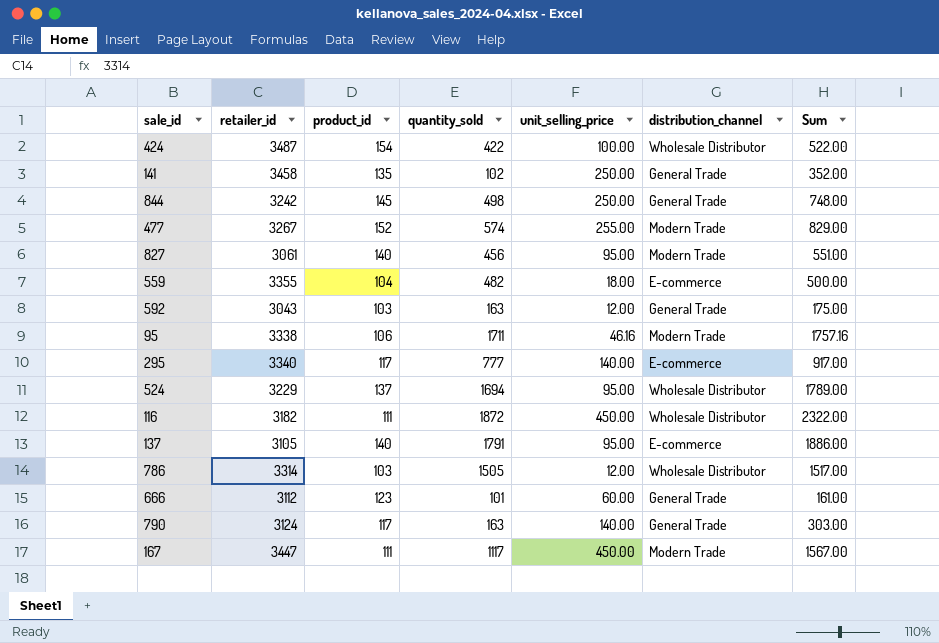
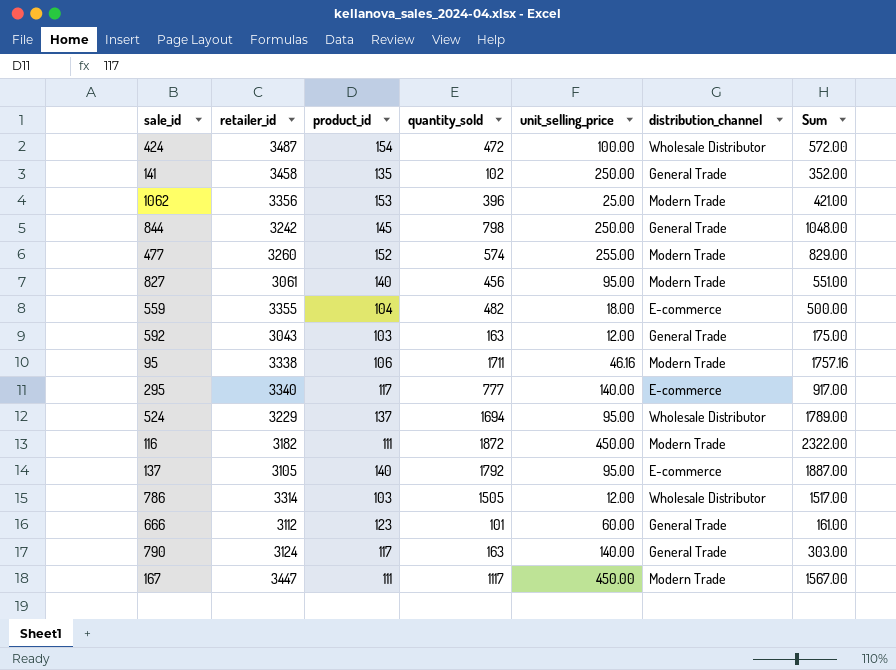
424 | quantity_sold: 422 -> 472
424 | Sum: 522.00 -> 572.00
row 1062: none -> 3356 | 153 | 396 | 25.00 | Modern Trade | 421.00
844 | quantity_sold: 498 -> 798
844 | Sum: 748.00 -> 1048.00
477 | retailer_id: 3267 -> 3260
116 | distribution_channel: Wholesale Distributor -> Modern Trade
137 | quantity_sold: 1791 -> 1792
137 | Sum: 1886.00 -> 1887.00

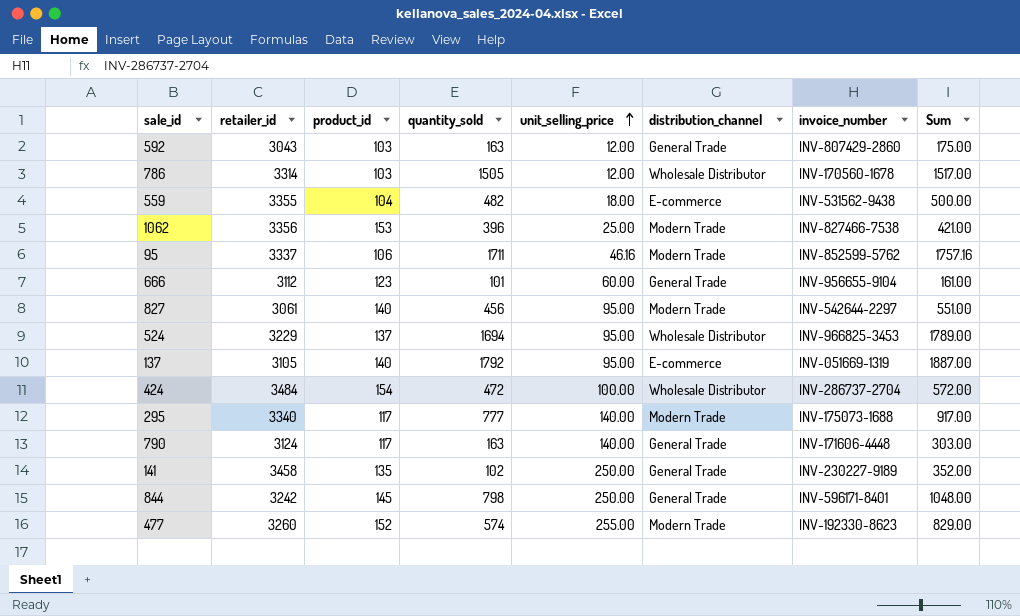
row order: none -> unit_selling_price ascending
column invoice_number | position: none -> 7
row 116: 3182 | 111 | 1872 | 450.00 | Modern Trade | 2322.00 -> none
row 167: 3447 | 111 | 1117 | 450.00 | Modern Trade | 1567.00 -> none
95 | retailer_id: 3338 -> 3337
424 | retailer_id: 3487 -> 3484
295 | distribution_channel: E-commerce -> Modern Trade

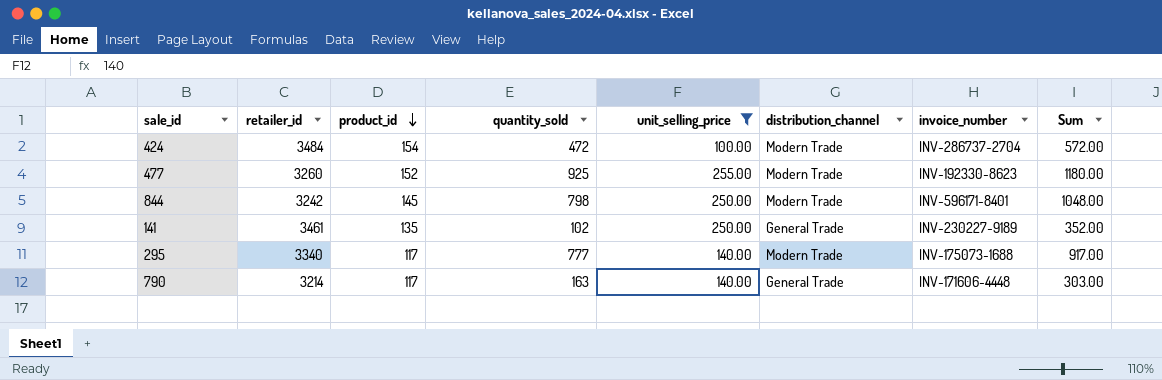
filter: none -> unit_selling_price >= 100.00
row order: unit_selling_price ascending -> product_id descending
424 | distribution_channel: Wholesale Distributor -> Modern Trade
477 | quantity_sold: 574 -> 925
477 | Sum: 829.00 -> 1180.00
844 | distribution_channel: General Trade -> Modern Trade
141 | retailer_id: 3458 -> 3461
790 | retailer_id: 3124 -> 3214

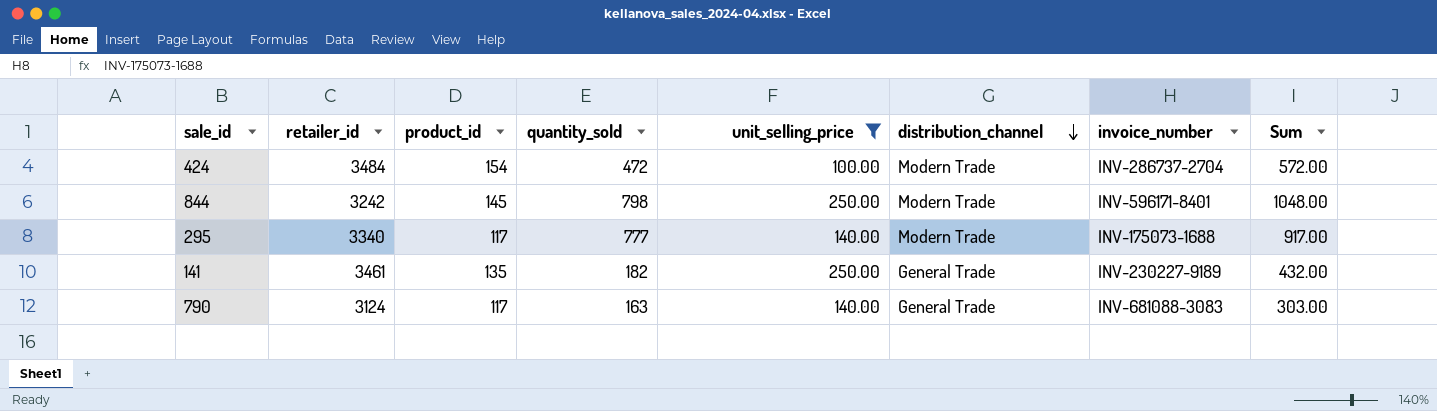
row order: product_id descending -> distribution_channel descending
row 477: 3260 | 152 | 925 | 255.00 | Modern Trade | INV-192330-8623 | 1180.00 -> none
141 | quantity_sold: 102 -> 182
141 | Sum: 352.00 -> 432.00
790 | retailer_id: 3214 -> 3124
790 | invoice_number: INV-171606-4448 -> INV-681088-3083

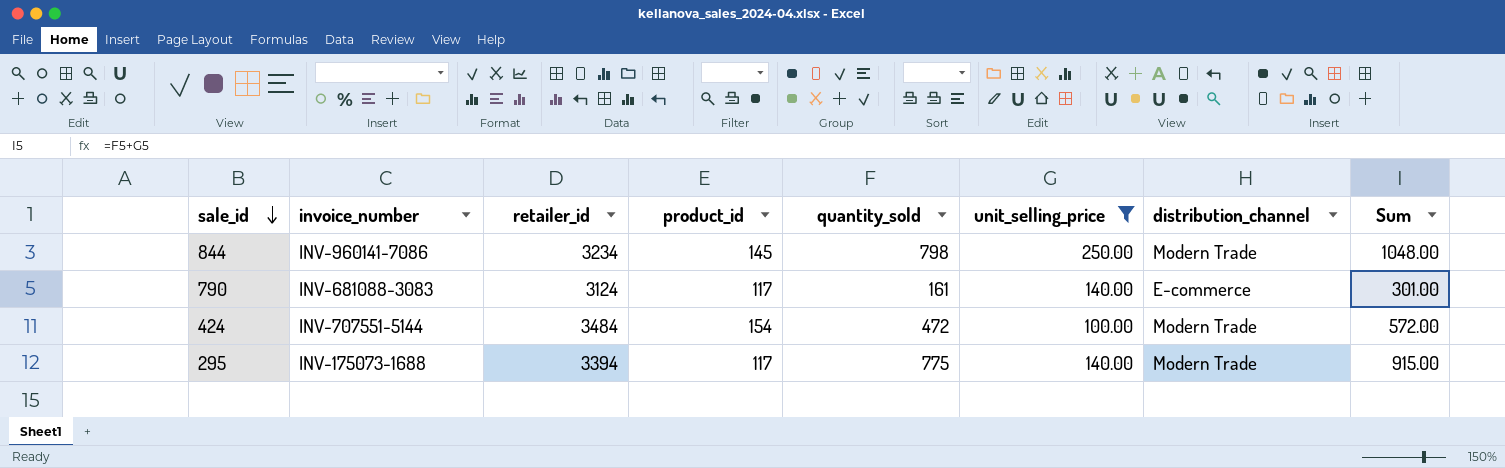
row order: distribution_channel descending -> sale_id descending
column invoice_number | position: 7 -> 2
row 141: 3461 | 135 | 182 | 250.00 | General Trade | INV-230227-9189 | 432.00 -> none
844 | invoice_number: INV-596171-8401 -> INV-960141-7086
844 | retailer_id: 3242 -> 3234
790 | quantity_sold: 163 -> 161
790 | distribution_channel: General Trade -> E-commerce
790 | Sum: 303.00 -> 301.00
424 | invoice_number: INV-286737-2704 -> INV-707551-5144
295 | retailer_id: 3340 -> 3394
295 | quantity_sold: 777 -> 775
295 | Sum: 917.00 -> 915.00

